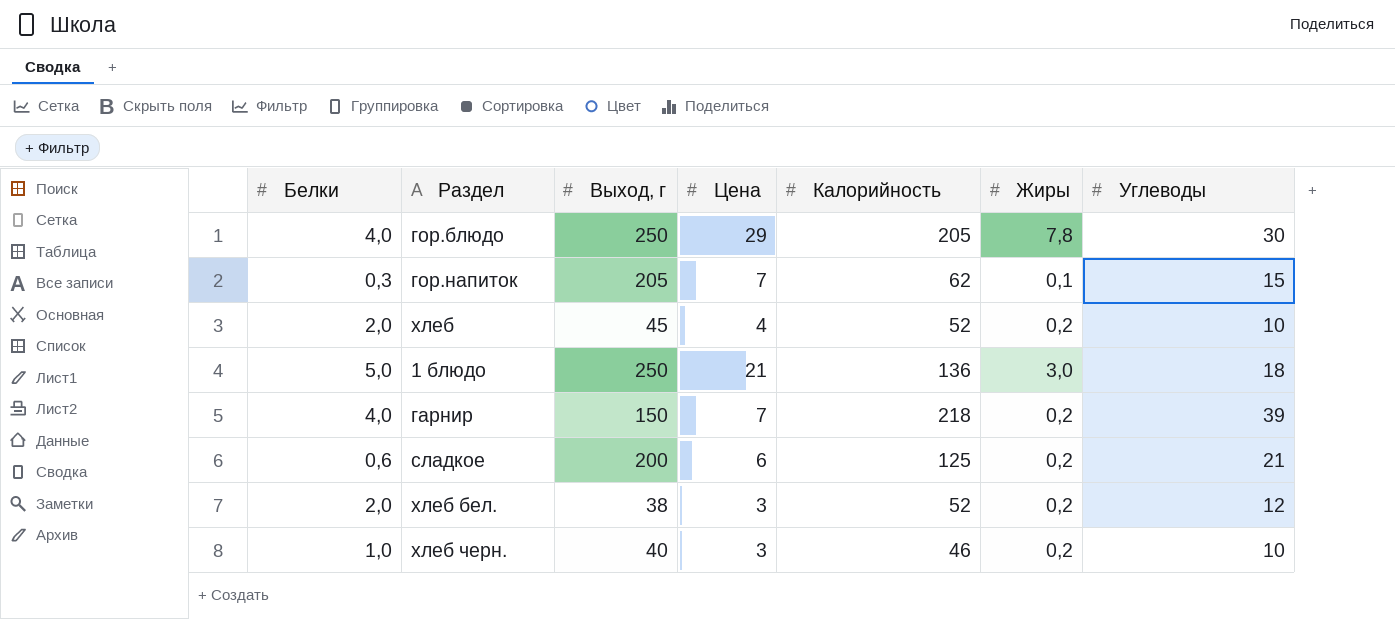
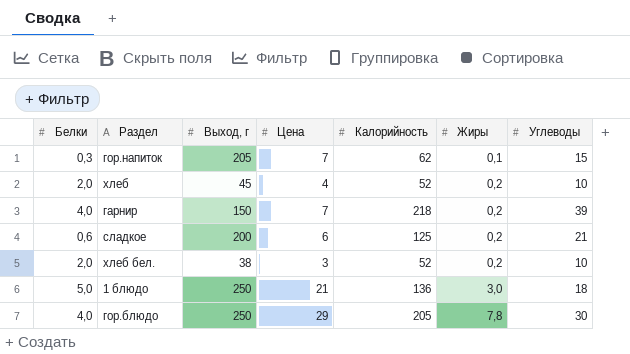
row order: none -> Жиры ascending
row хлеб черн.: 1,0 | 40 | 3 | 46 | 0,2 | 10 -> none
хлеб бел. | Углеводы: 12 -> 10

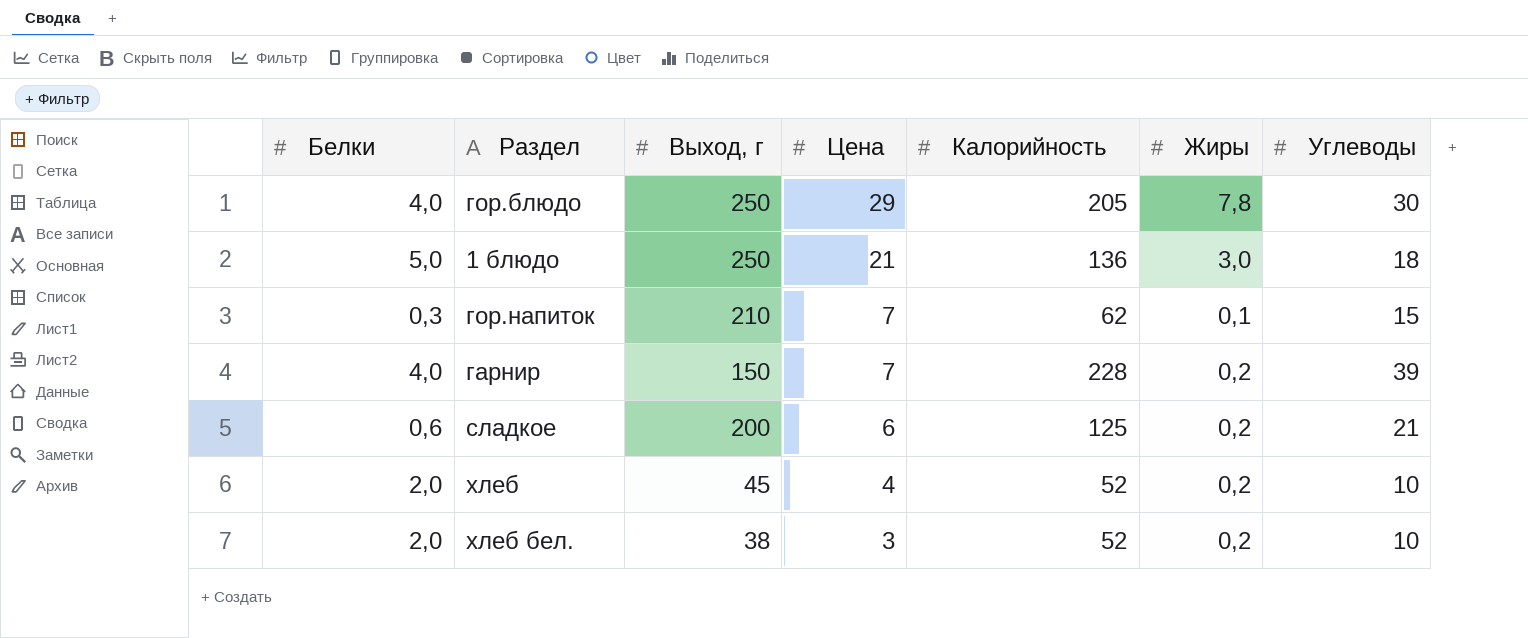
row order: Жиры ascending -> Цена descending
гор.напиток | Выход, г: 205 -> 210
гарнир | Калорийность: 218 -> 228

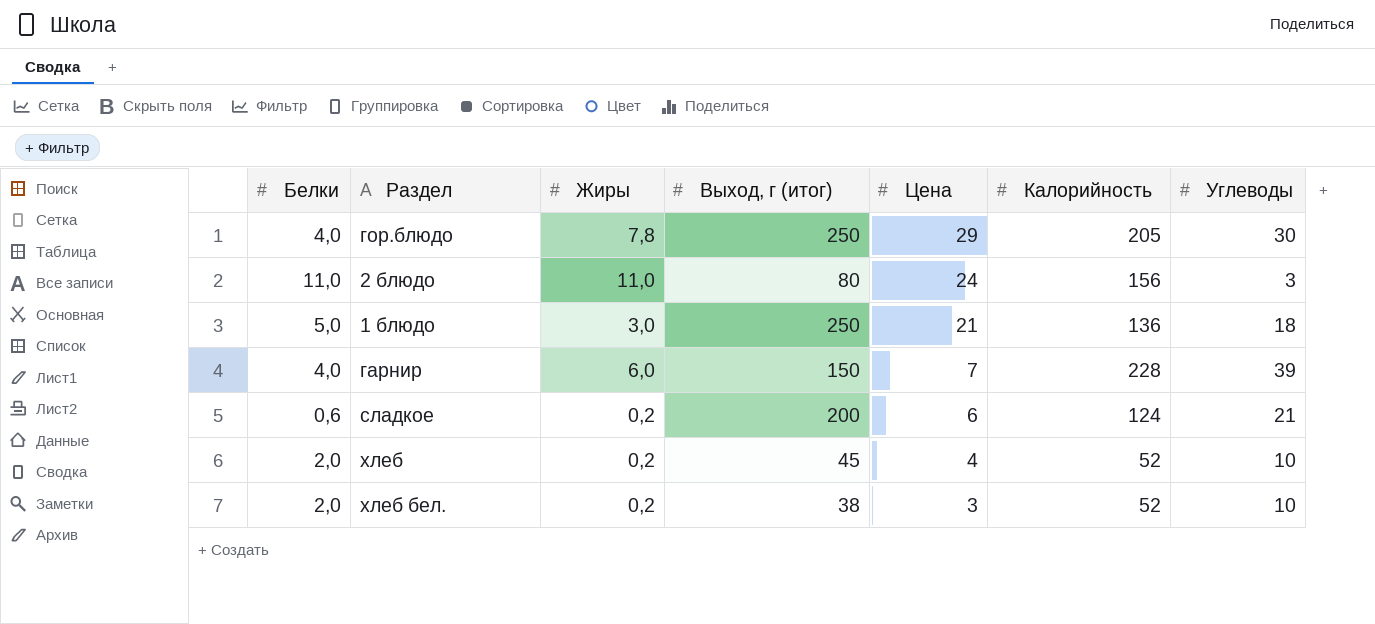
column Жиры | position: 6 -> 3
column name: Выход, г -> Выход, г (итог)
row гор.напиток: 0,3 | 210 | 7 | 62 | 0,1 | 15 -> none
row 2 блюдо: none -> 11,0 | 11,0 | 80 | 24 | 156 | 3
гарнир | Жиры: 0,2 -> 6,0
сладкое | Калорийность: 125 -> 124

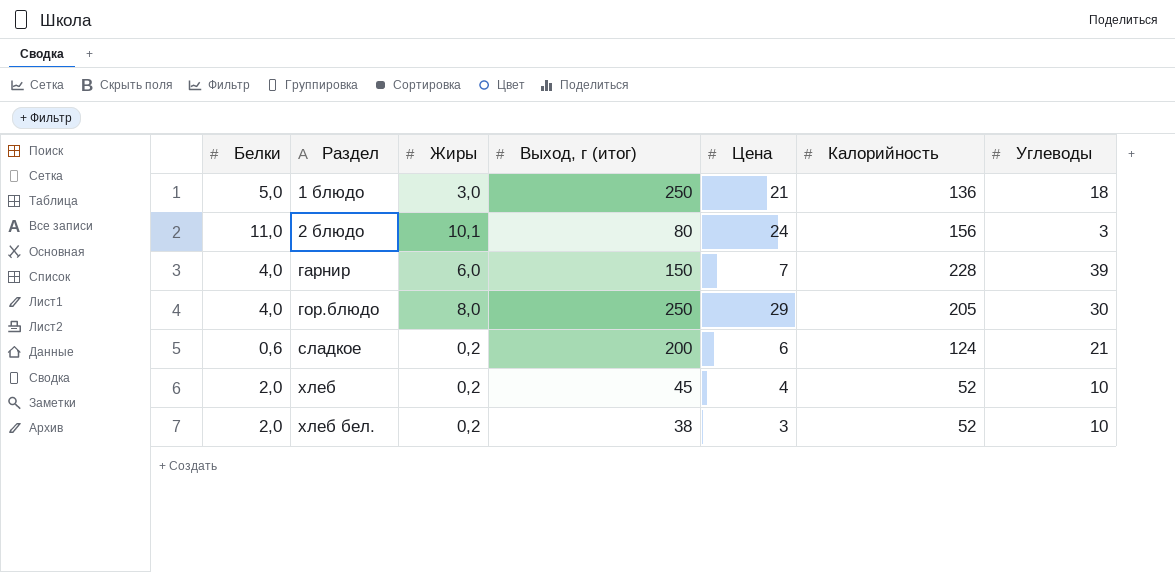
row order: Цена descending -> Раздел ascending
2 блюдо | Жиры: 11,0 -> 10,1
гор.блюдо | Жиры: 7,8 -> 8,0

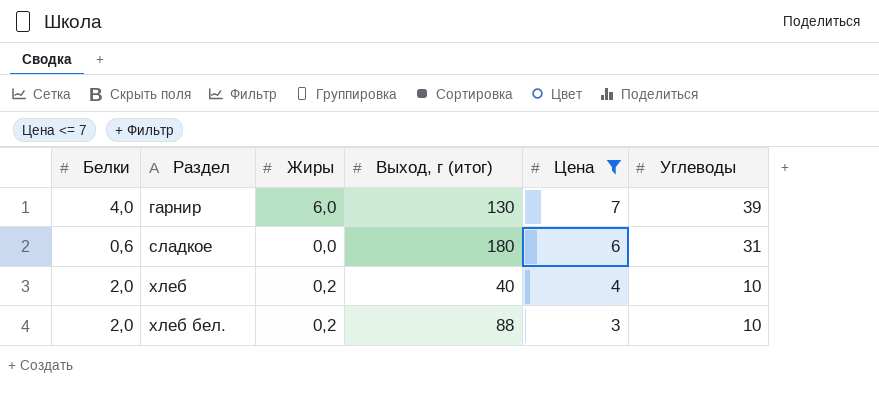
filter: none -> Цена <= 7
column Калорийность | position: 6 -> none
гарнир | Выход, г (итог): 150 -> 130
сладкое | Жиры: 0,2 -> 0,0
сладкое | Выход, г (итог): 200 -> 180
сладкое | Углеводы: 21 -> 31
хлеб | Выход, г (итог): 45 -> 40
хлеб бел. | Выход, г (итог): 38 -> 88

